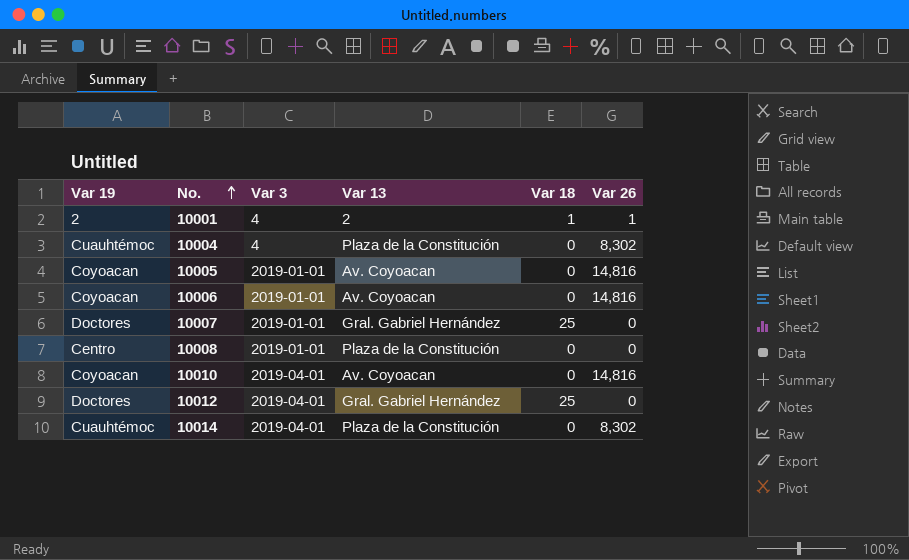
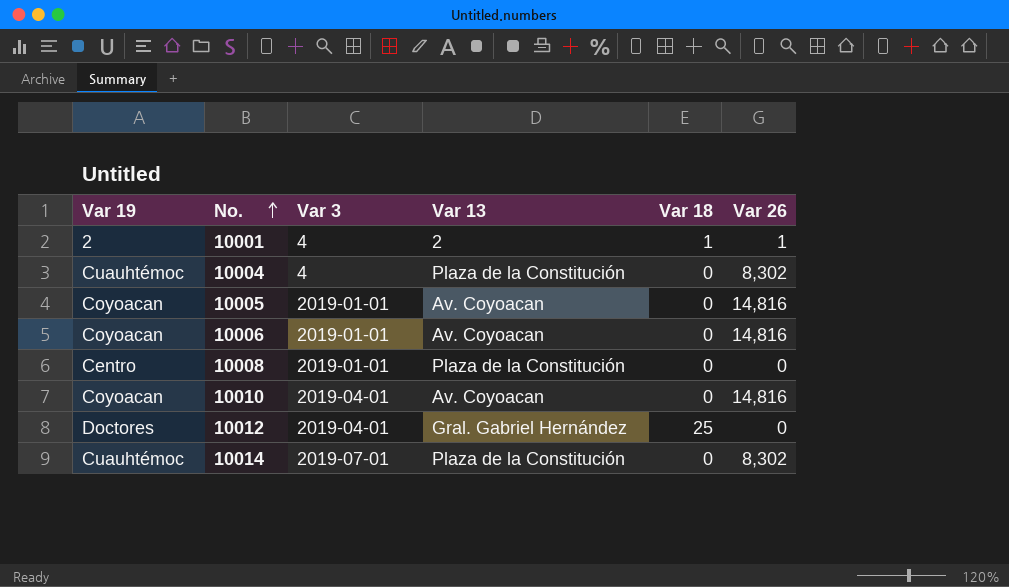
row 10007: Doctores | 2019-01-01 | Gral. Gabriel Hernández | 25 | 0 -> none
10014 | Var 3: 2019-04-01 -> 2019-07-01

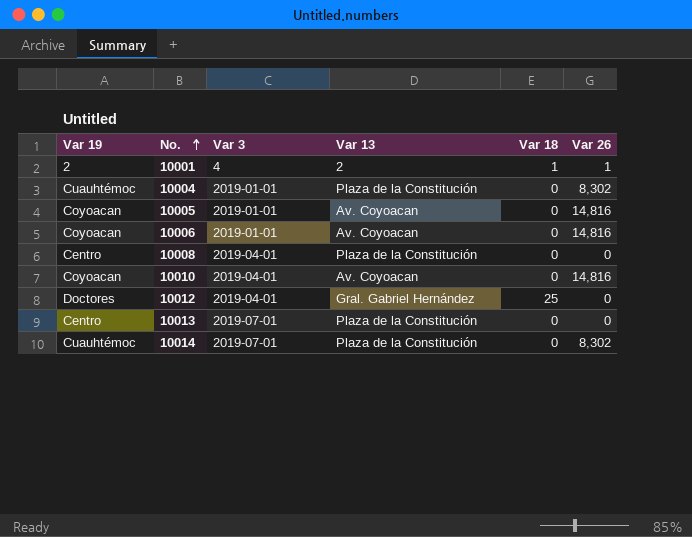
10004 | Var 3: 4 -> 2019-01-01
10008 | Var 3: 2019-01-01 -> 2019-04-01
row 10013: none -> Centro | 2019-07-01 | Plaza de la Constitución | 0 | 0

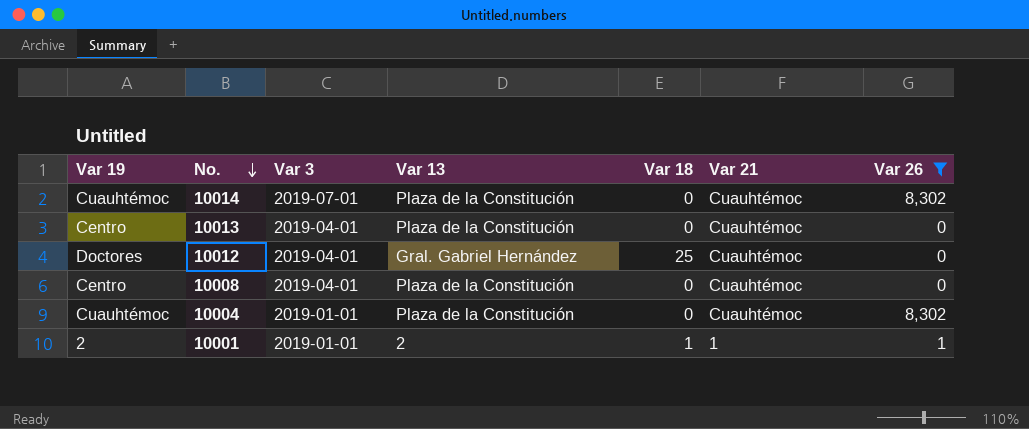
filter: none -> Var 26 != 14,816
row order: No. ascending -> No. descending
column Var 21 | position: none -> 6
10013 | Var 3: 2019-07-01 -> 2019-04-01
10001 | Var 3: 4 -> 2019-01-01

